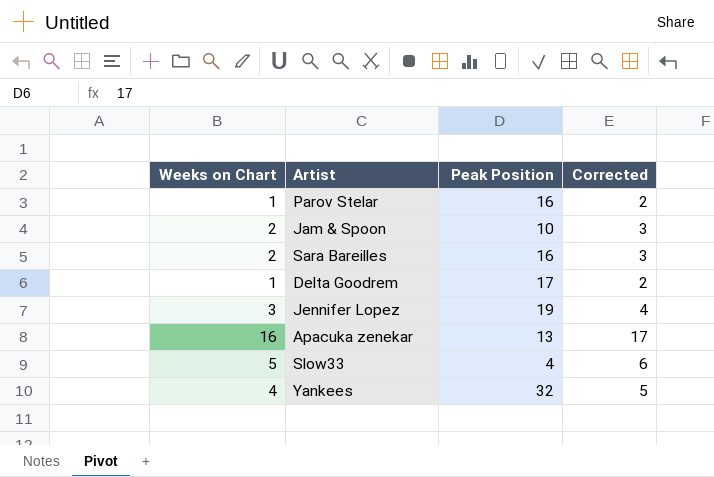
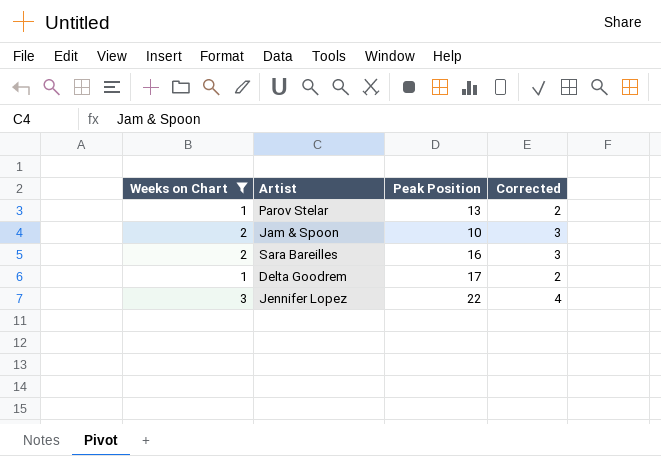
filter: none -> Weeks on Chart <= 3
Parov Stelar | Peak Position: 16 -> 13
Jennifer Lopez | Peak Position: 19 -> 22

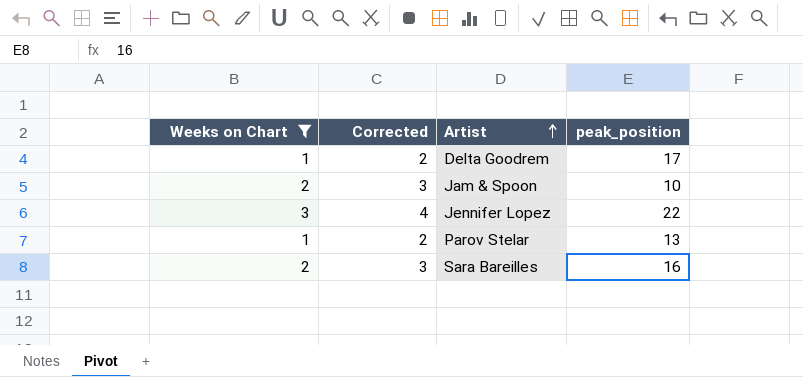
row order: none -> Artist ascending
column Corrected | position: 4 -> 2
column name: Peak Position -> peak_position

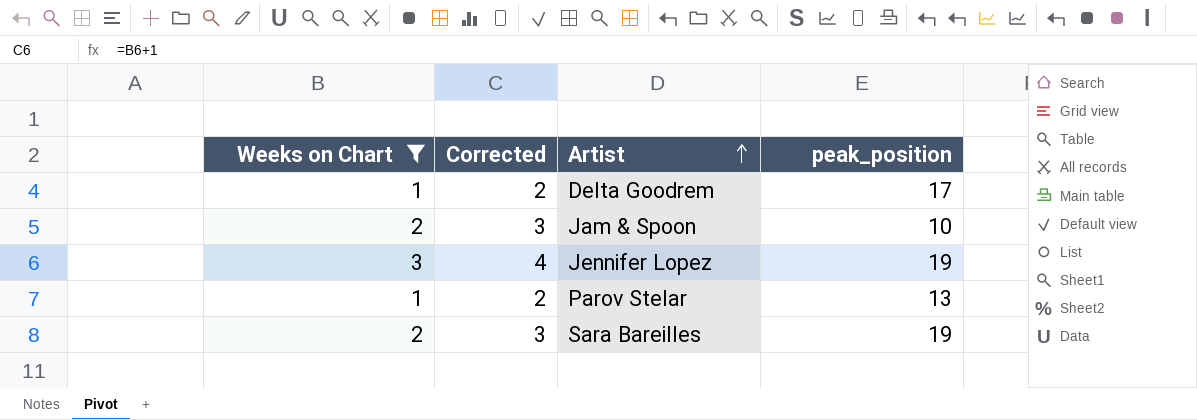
Jennifer Lopez | peak_position: 22 -> 19
Sara Bareilles | peak_position: 16 -> 19

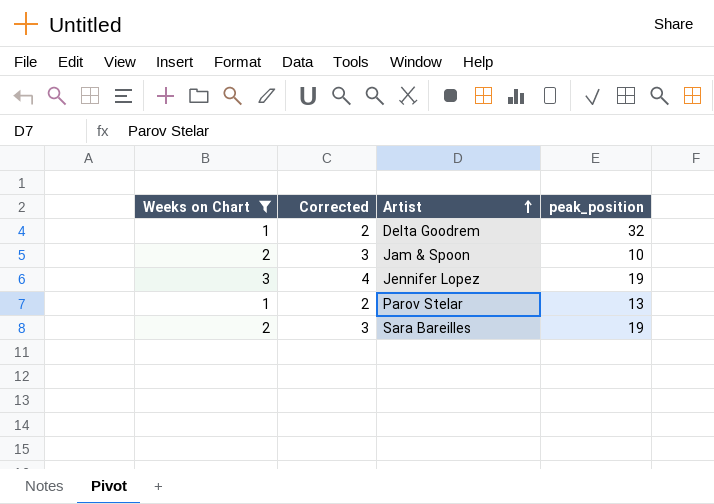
Delta Goodrem | peak_position: 17 -> 32

